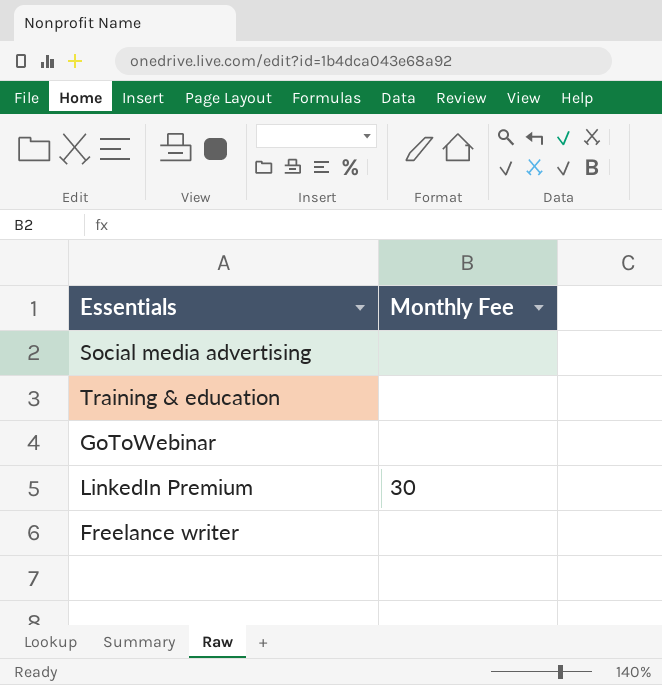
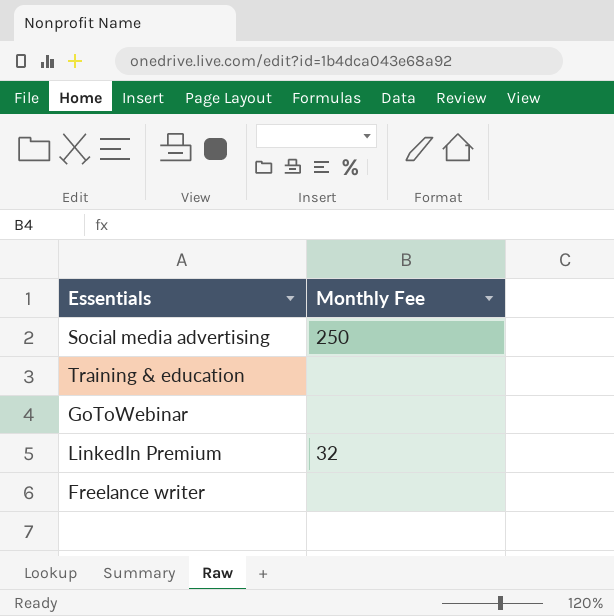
Social media advertising | Monthly Fee: none -> 250
LinkedIn Premium | Monthly Fee: 30 -> 32

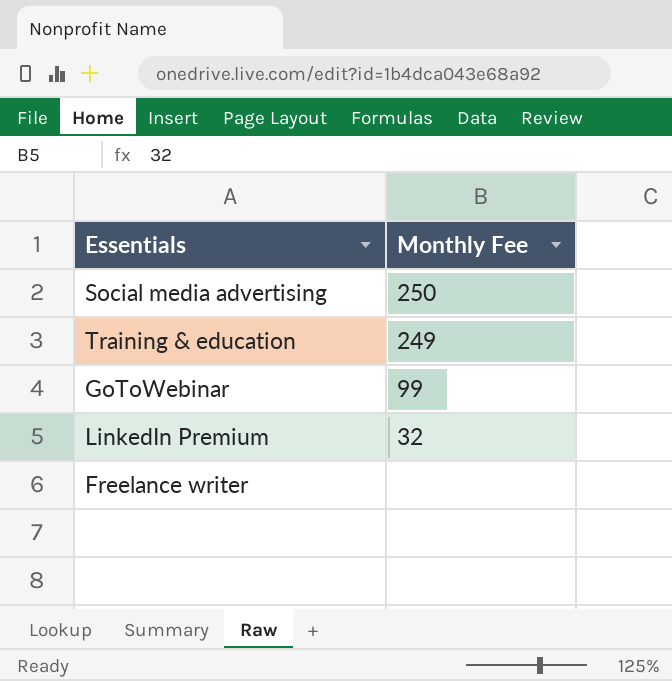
Training & education | Monthly Fee: none -> 249
GoToWebinar | Monthly Fee: none -> 99

